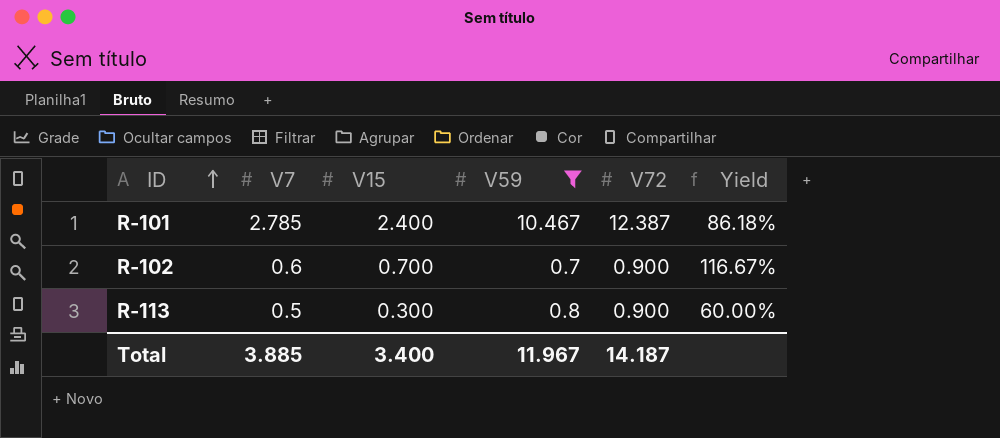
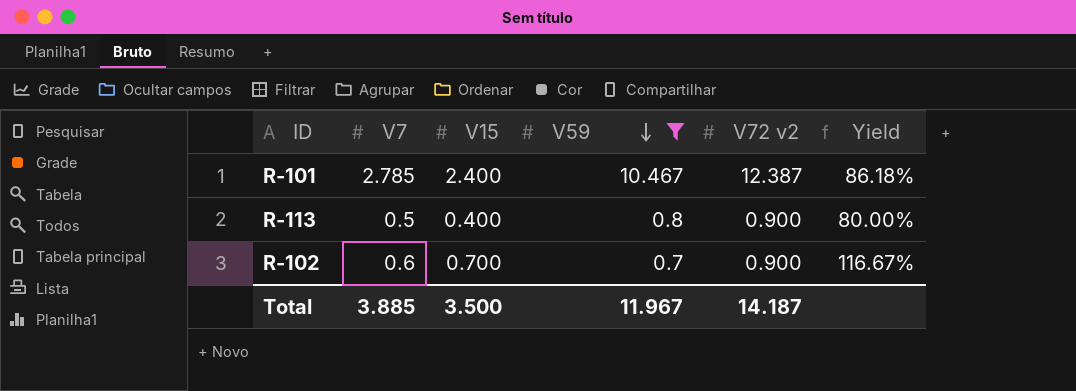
row order: ID ascending -> V59 descending
column name: V72 -> V72 v2
R-113 | V15: 0.300 -> 0.400
R-113 | Yield: 60.00% -> 80.00%
Total | V15: 3.400 -> 3.500

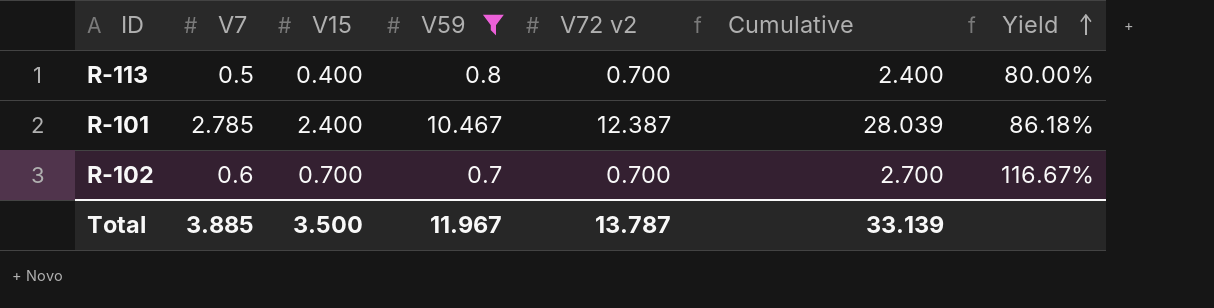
row order: V59 descending -> Yield ascending
column Cumulative | formula: none -> [V7] + [V15] + [V59] + [V72 v2]
R-113 | V72 v2: 0.900 -> 0.700
R-102 | V72 v2: 0.900 -> 0.700
Total | V72 v2: 14.187 -> 13.787

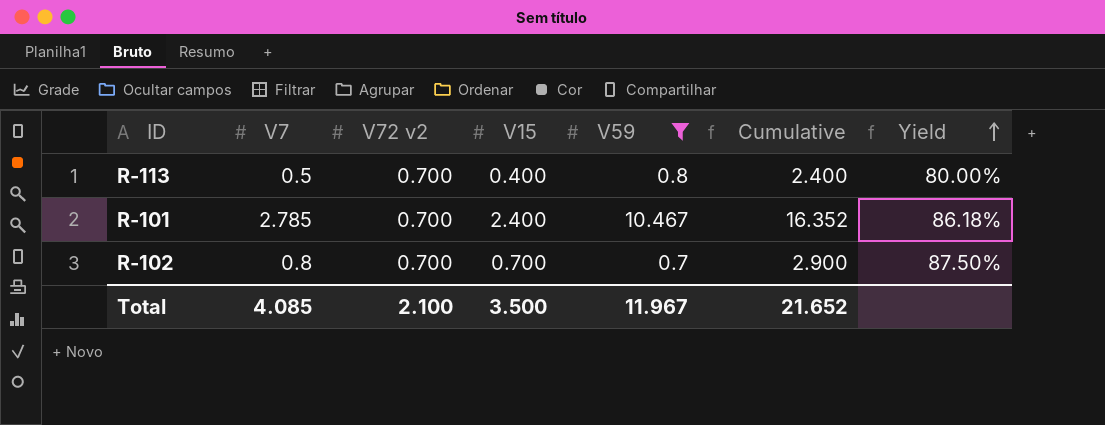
column V72 v2 | position: 5 -> 3
R-101 | V72 v2: 12.387 -> 0.700
R-101 | Cumulative: 28.039 -> 16.352
R-102 | V7: 0.6 -> 0.8
R-102 | Cumulative: 2.700 -> 2.900
R-102 | Yield: 116.67% -> 87.50%
Total | V7: 3.885 -> 4.085
Total | V72 v2: 13.787 -> 2.100
Total | Cumulative: 33.139 -> 21.652

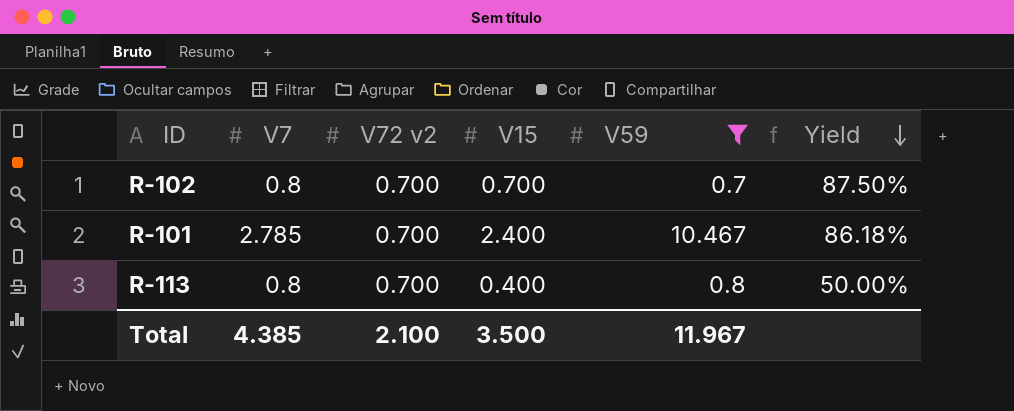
row order: Yield ascending -> Yield descending
column Cumulative | formula: [V7] + [V72 v2] + [V15] + [V59] -> none
R-113 | V7: 0.5 -> 0.8
R-113 | Yield: 80.00% -> 50.00%
Total | V7: 4.085 -> 4.385

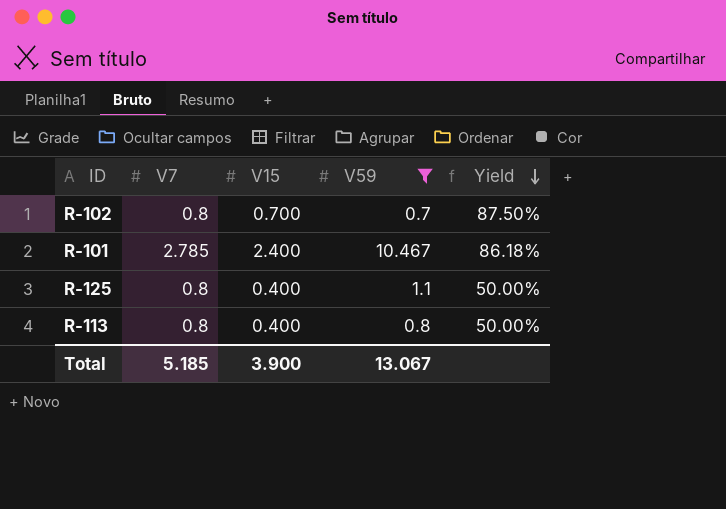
column V72 v2 | position: 3 -> none
row R-125: none -> 0.8 | 0.400 | 1.1 | 50.00%
Total | V7: 4.385 -> 5.185
Total | V15: 3.500 -> 3.900
Total | V59: 11.967 -> 13.067

